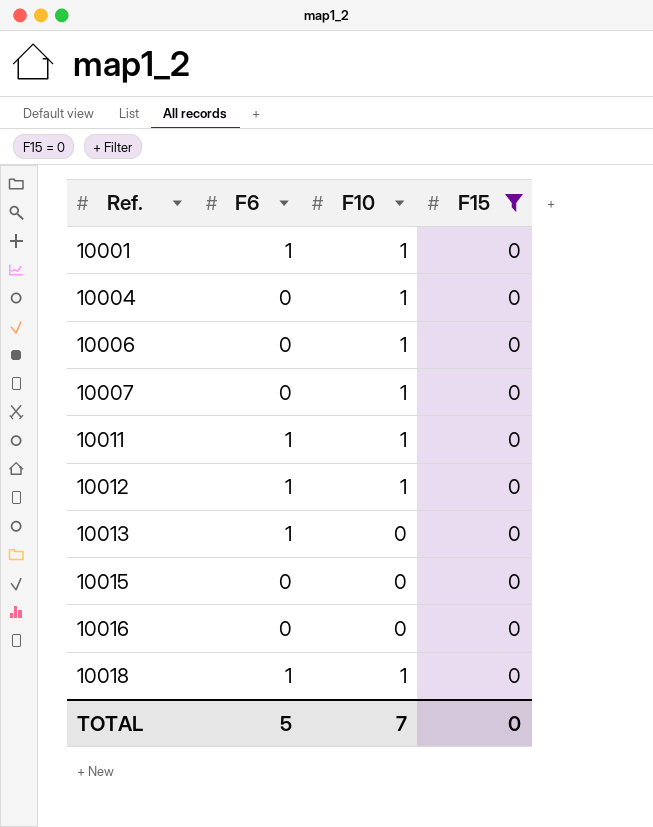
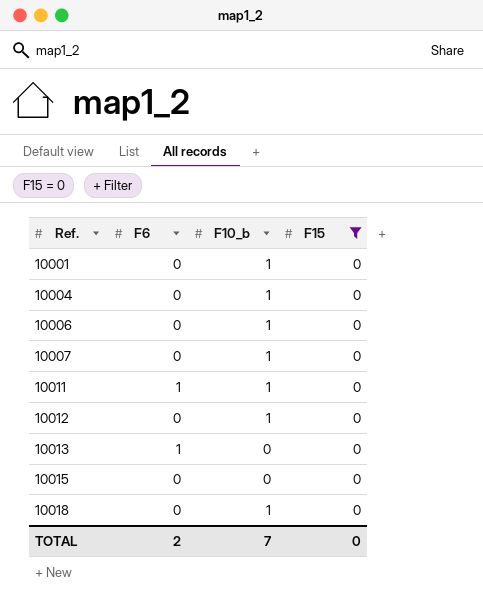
column name: F10 -> F10_b
row 10016: 0 | 0 | 0 -> none
10001 | F6: 1 -> 0
10012 | F6: 1 -> 0
10018 | F6: 1 -> 0
TOTAL | F6: 5 -> 2

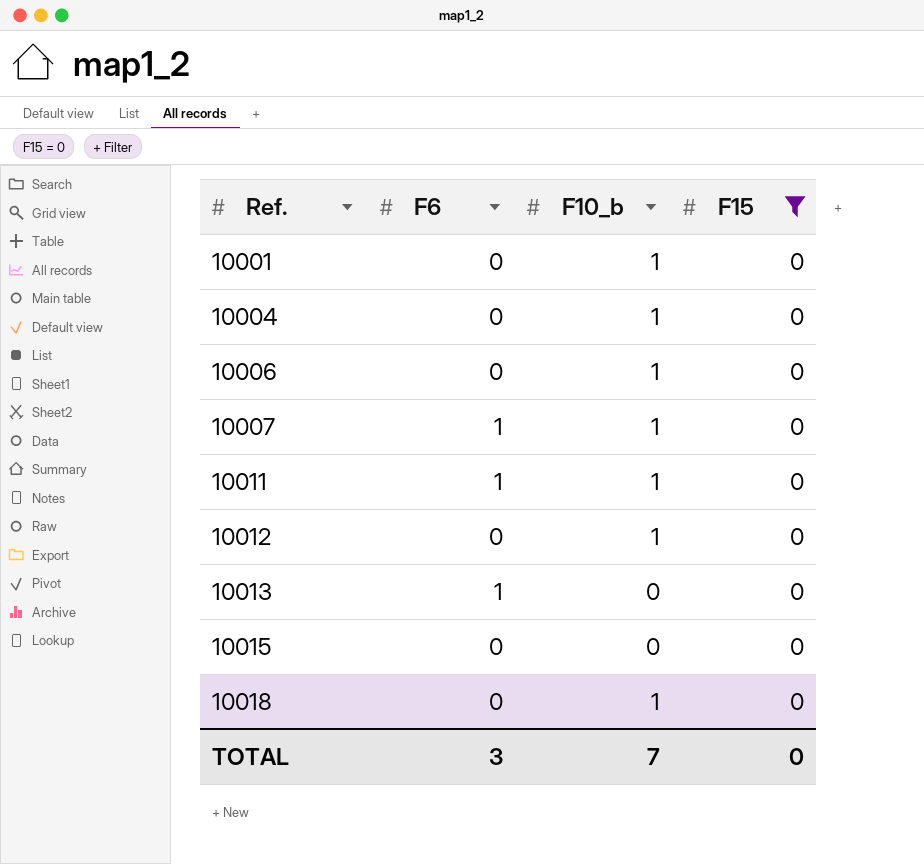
10007 | F6: 0 -> 1
TOTAL | F6: 2 -> 3

